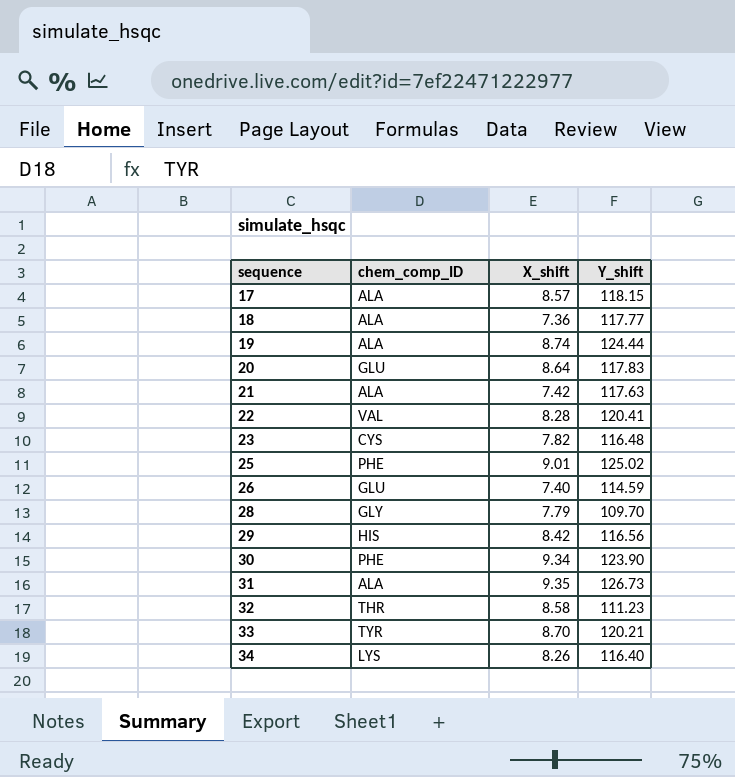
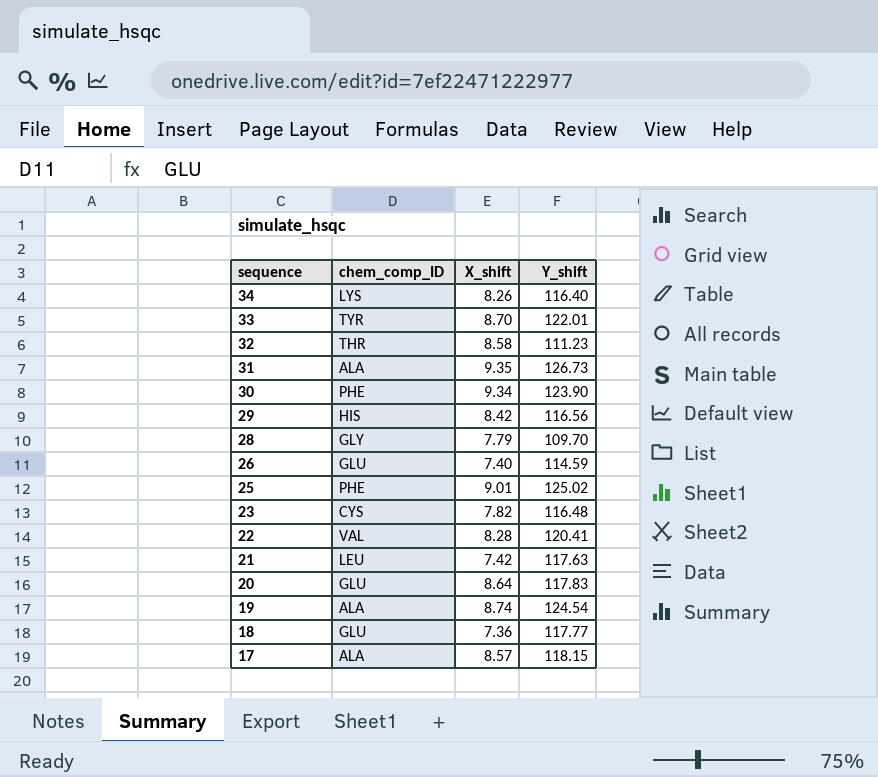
row order: sequence ascending -> sequence descending
33 | Y_shift: 120.21 -> 122.01
21 | chem_comp_ID: ALA -> LEU
19 | Y_shift: 124.44 -> 124.54
18 | chem_comp_ID: ALA -> GLU

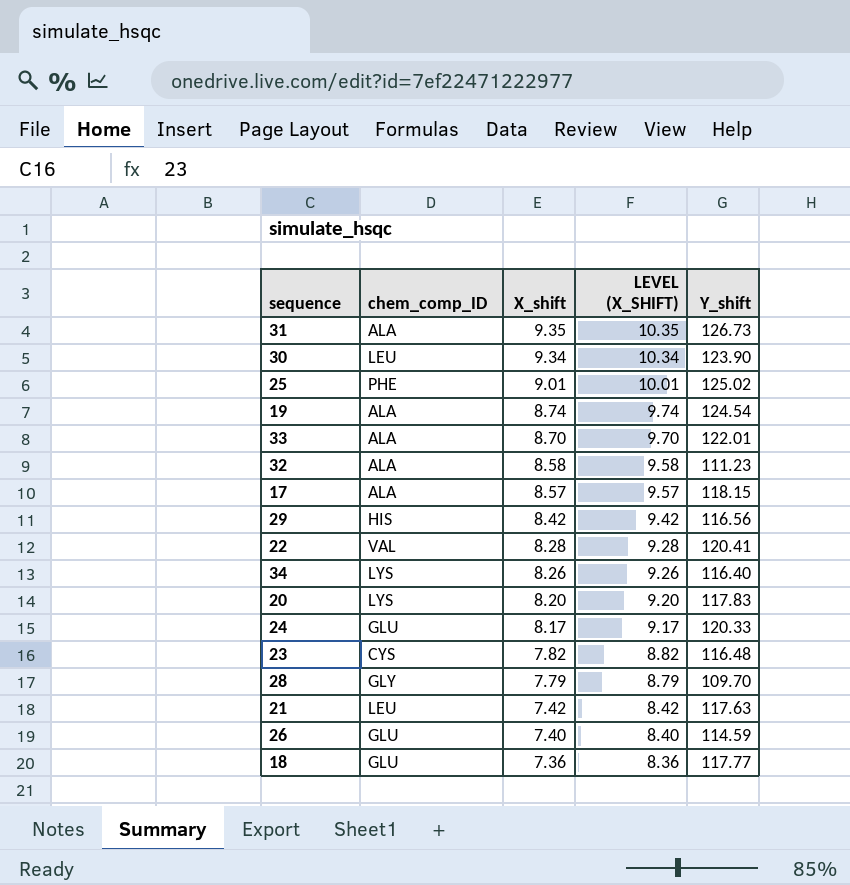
row order: sequence descending -> X_shift descending
column LEVEL (X_SHIFT) | formula: none -> [X_shift] + 1
30 | chem_comp_ID: PHE -> LEU
33 | chem_comp_ID: TYR -> ALA
32 | chem_comp_ID: THR -> ALA
20 | chem_comp_ID: GLU -> LYS
20 | X_shift: 8.64 -> 8.20
row 24: none -> GLU | 8.17 | 9.17 | 120.33

